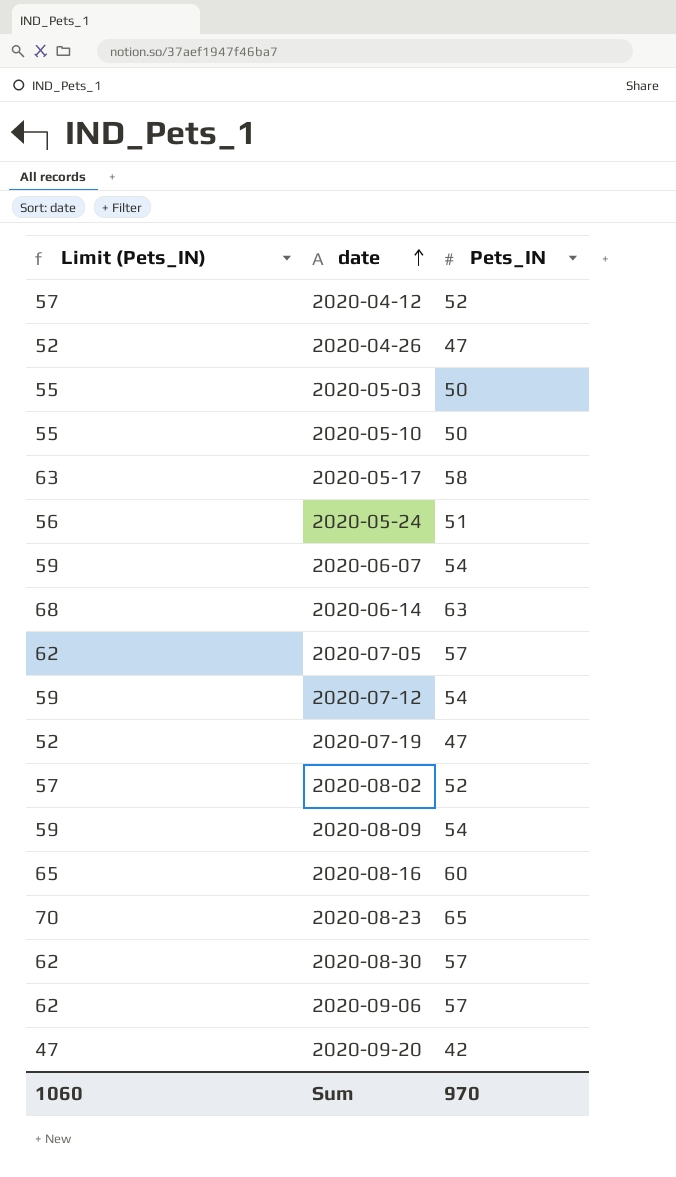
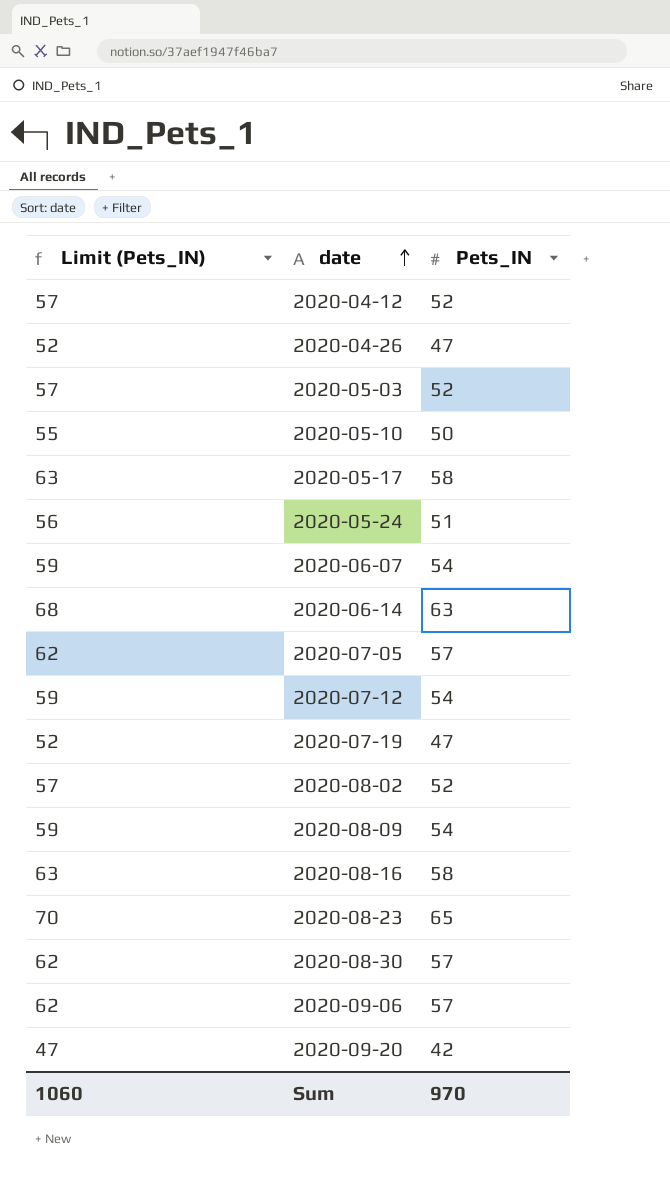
2020-05-03 | Limit (Pets_IN): 55 -> 57
2020-05-03 | Pets_IN: 50 -> 52
2020-08-16 | Limit (Pets_IN): 65 -> 63
2020-08-16 | Pets_IN: 60 -> 58

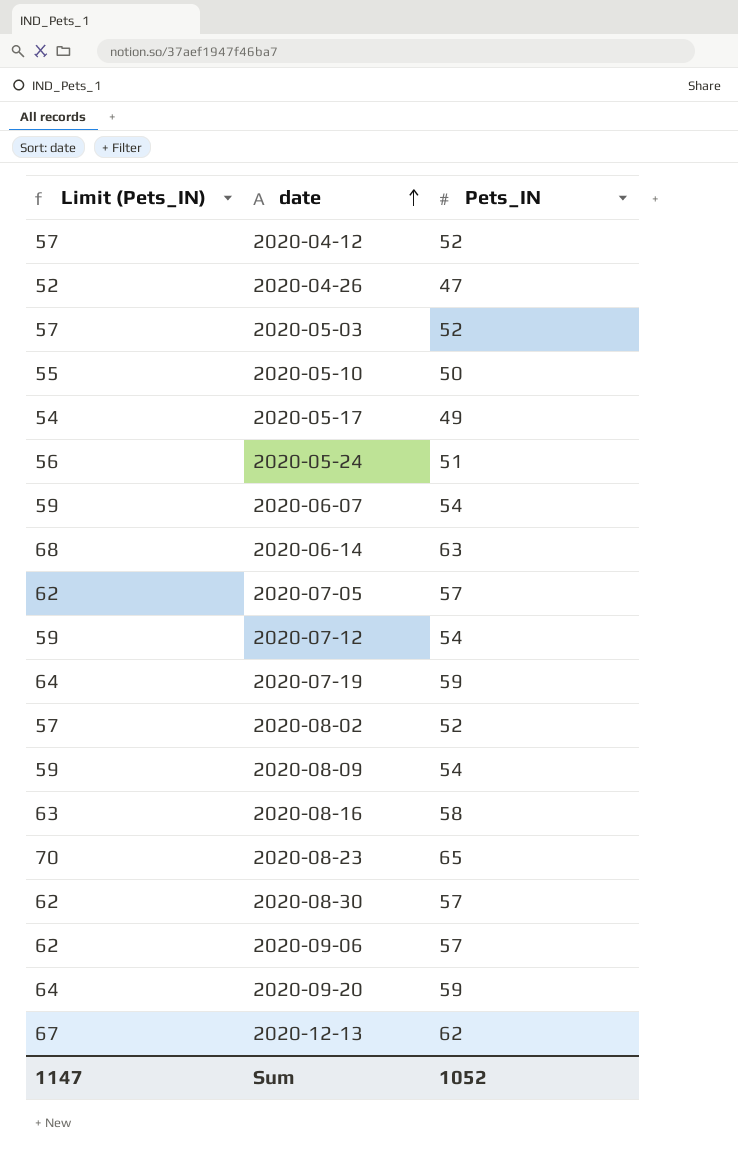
2020-05-17 | Limit (Pets_IN): 63 -> 54
2020-05-17 | Pets_IN: 58 -> 49
2020-07-19 | Limit (Pets_IN): 52 -> 64
2020-07-19 | Pets_IN: 47 -> 59
2020-09-20 | Limit (Pets_IN): 47 -> 64
2020-09-20 | Pets_IN: 42 -> 59
row 2020-12-13: none -> 67 | 62
Sum | Limit (Pets_IN): 1060 -> 1147
Sum | Pets_IN: 970 -> 1052

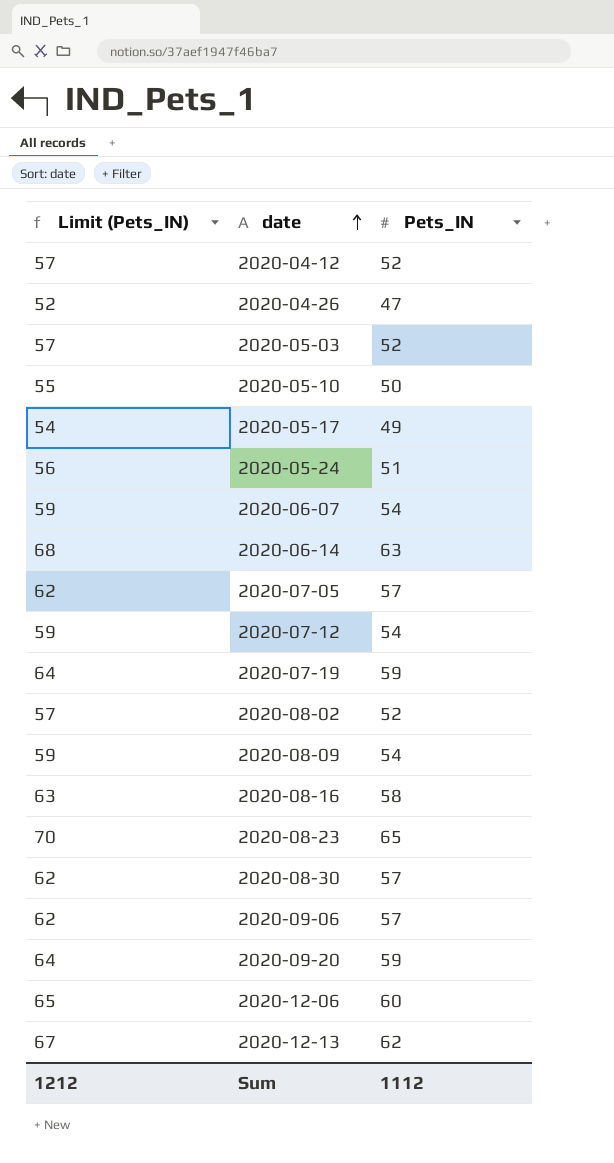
row 2020-12-06: none -> 65 | 60
Sum | Limit (Pets_IN): 1147 -> 1212
Sum | Pets_IN: 1052 -> 1112

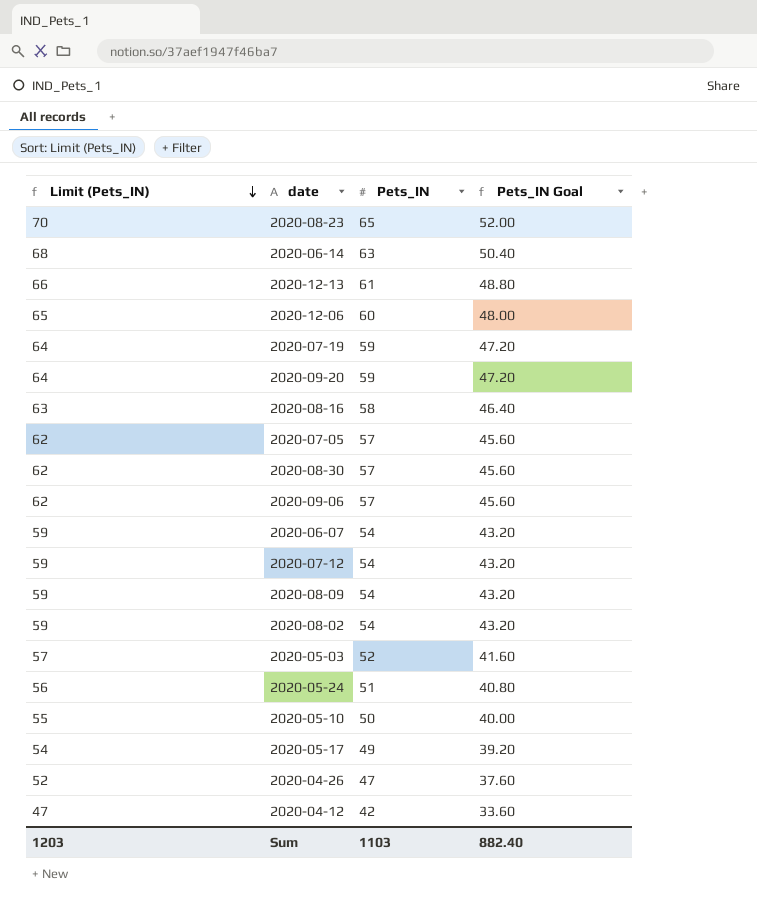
row order: date ascending -> Limit (Pets_IN) descending
column Pets_IN Goal | formula: none -> [Pets_IN] * 0.8
2020-12-13 | Limit (Pets_IN): 67 -> 66
2020-12-13 | Pets_IN: 62 -> 61
2020-08-02 | Limit (Pets_IN): 57 -> 59
2020-08-02 | Pets_IN: 52 -> 54
2020-04-12 | Limit (Pets_IN): 57 -> 47
2020-04-12 | Pets_IN: 52 -> 42
Sum | Limit (Pets_IN): 1212 -> 1203
Sum | Pets_IN: 1112 -> 1103

